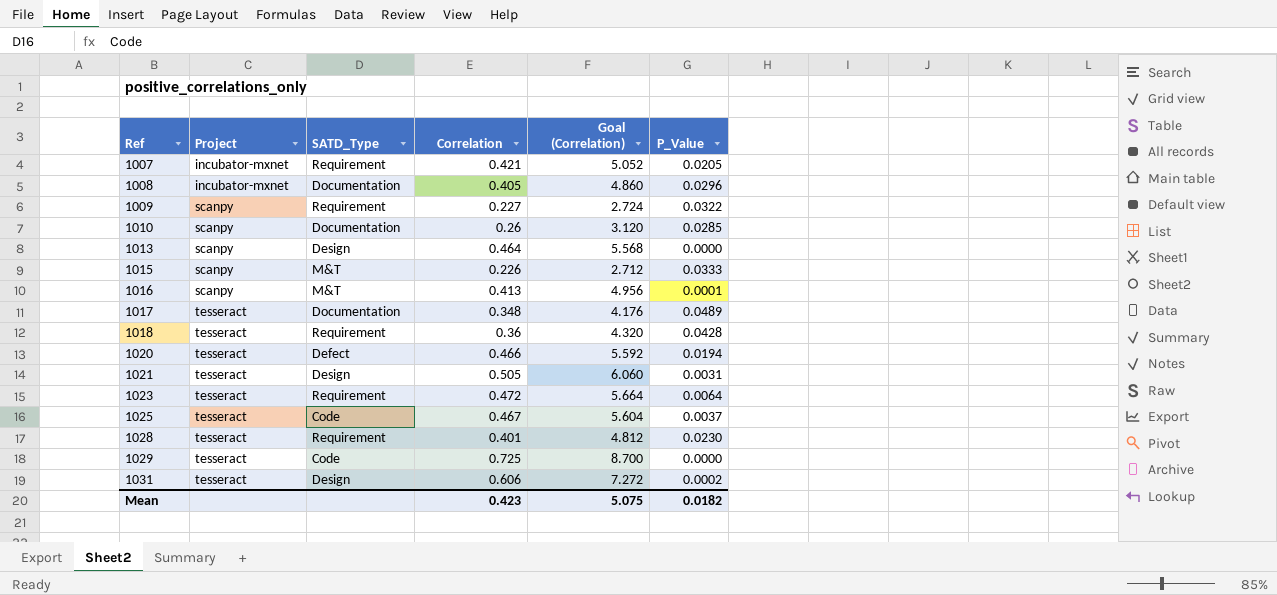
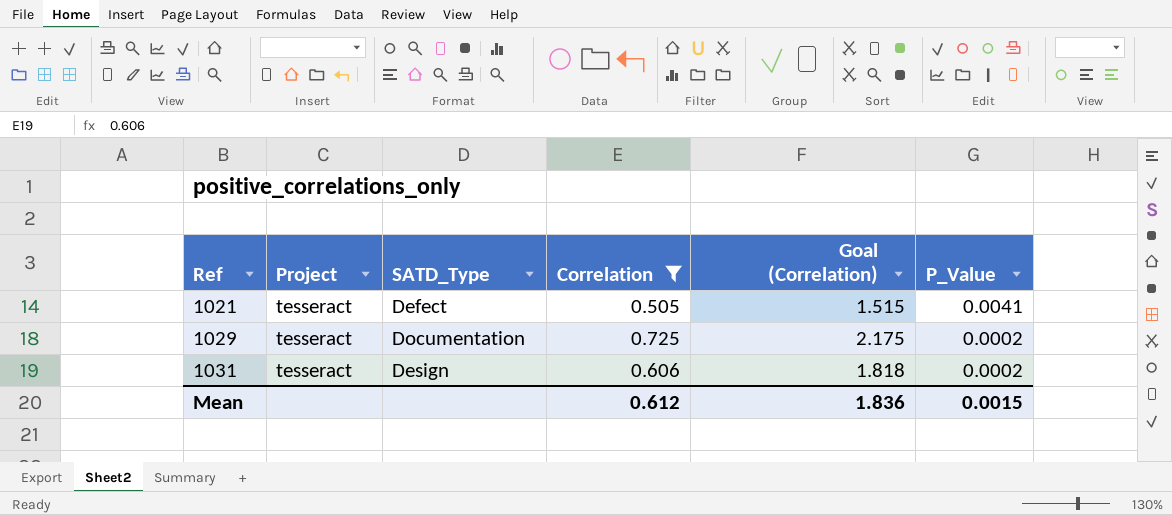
filter: none -> Correlation >= 0.505
column Goal (Correlation) | formula: [Correlation] * 12 -> [Correlation] * 3
1021 | SATD_Type: Design -> Defect
1021 | P_Value: 0.0031 -> 0.0041
1029 | SATD_Type: Code -> Documentation
1029 | P_Value: 0.0000 -> 0.0002
Mean | Correlation: 0.423 -> 0.612
Mean | Goal (Correlation): 5.075 -> 1.836
Mean | P_Value: 0.0182 -> 0.0015

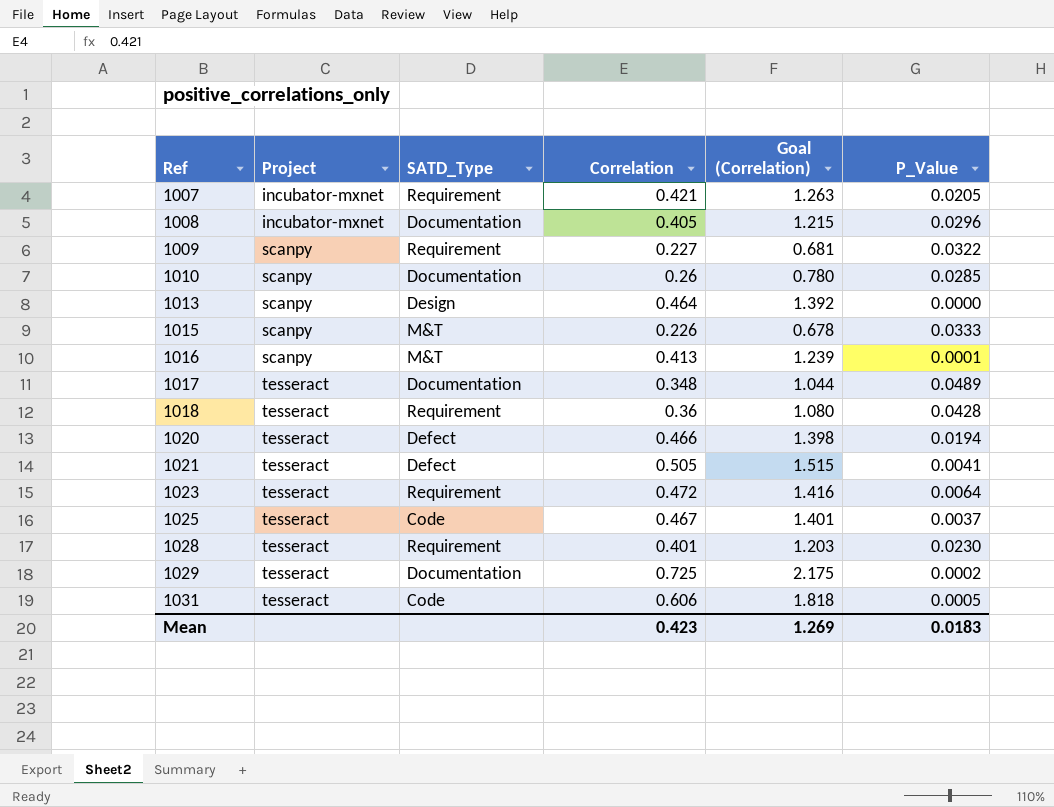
filter: Correlation >= 0.505 -> none
1031 | SATD_Type: Design -> Code
1031 | P_Value: 0.0002 -> 0.0005
Mean | Correlation: 0.612 -> 0.423
Mean | Goal (Correlation): 1.836 -> 1.269
Mean | P_Value: 0.0015 -> 0.0183

